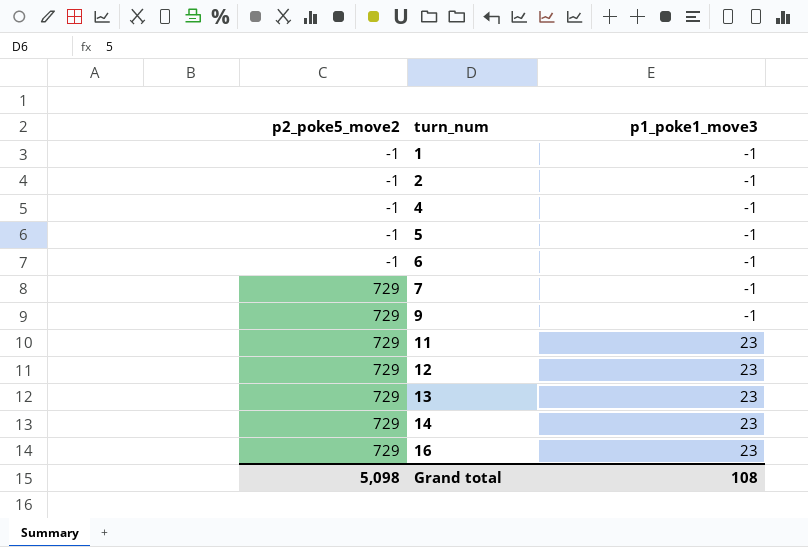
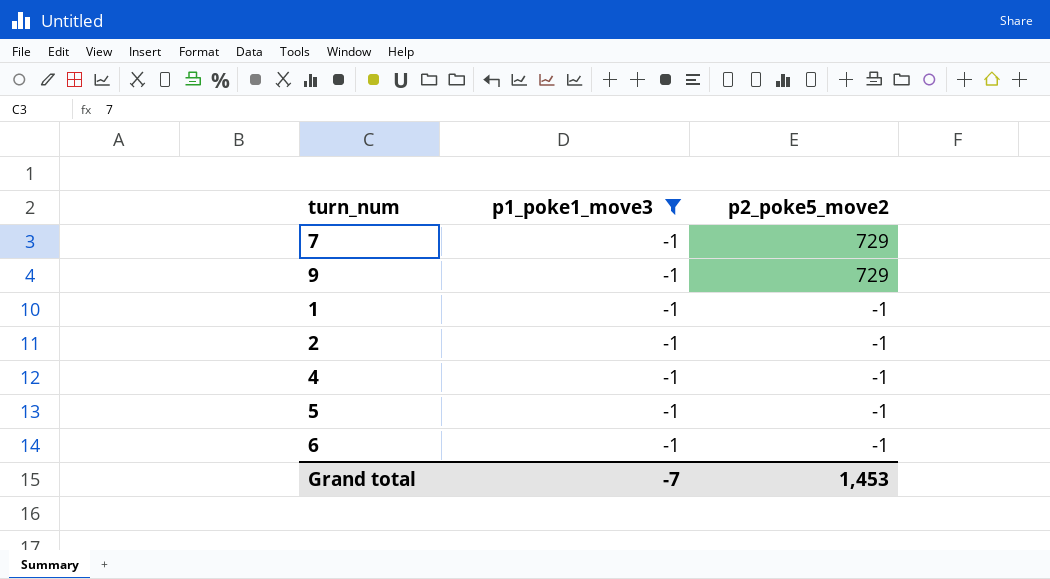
filter: none -> p1_poke1_move3 = -1
row order: p2_poke5_move2 ascending -> p2_poke5_move2 descending
column p2_poke5_move2 | position: 1 -> 3
Grand total | p1_poke1_move3: 108 -> -7
Grand total | p2_poke5_move2: 5,098 -> 1,453

